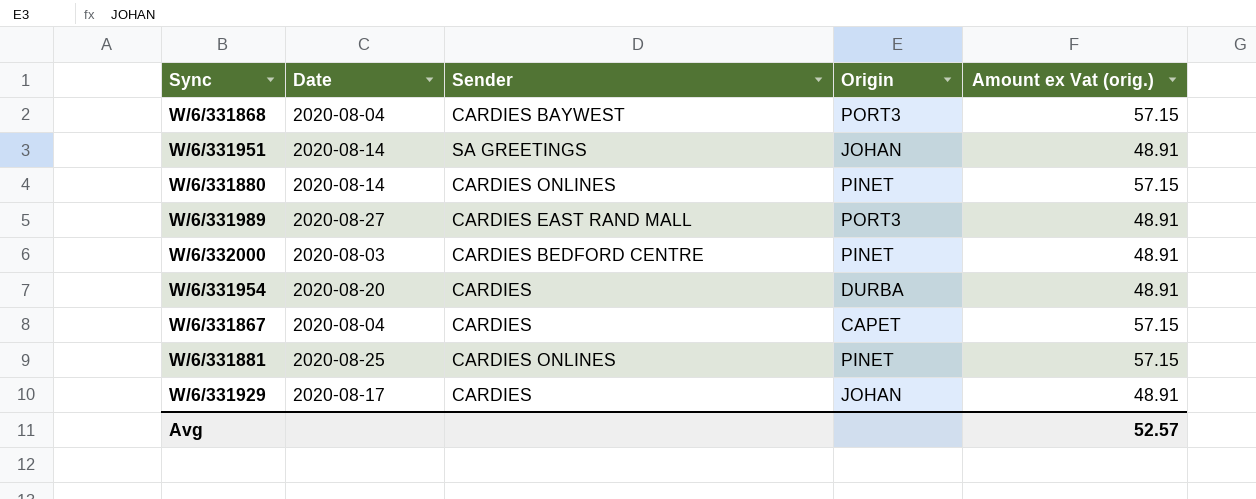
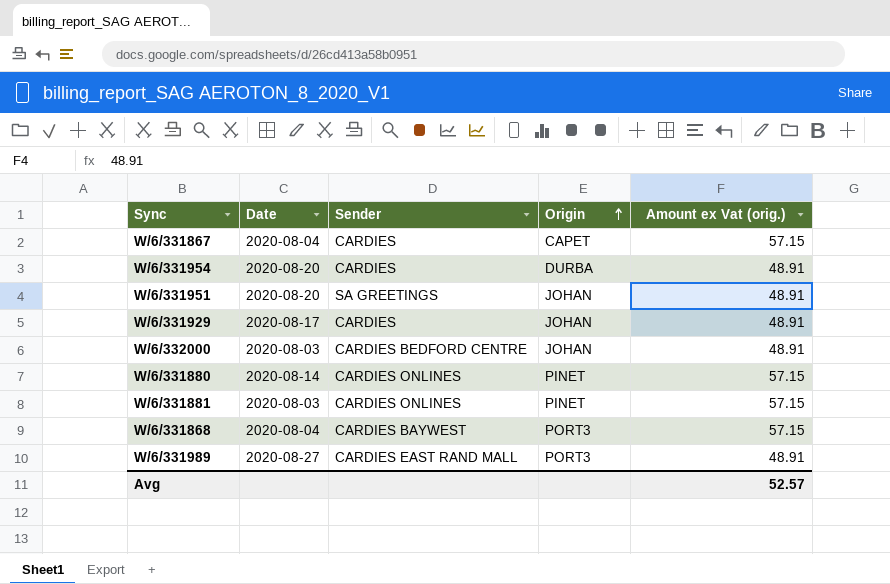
row order: none -> Origin ascending
W/6/331951 | Date: 2020-08-14 -> 2020-08-20
W/6/332000 | Origin: PINET -> JOHAN
W/6/331881 | Date: 2020-08-25 -> 2020-08-03

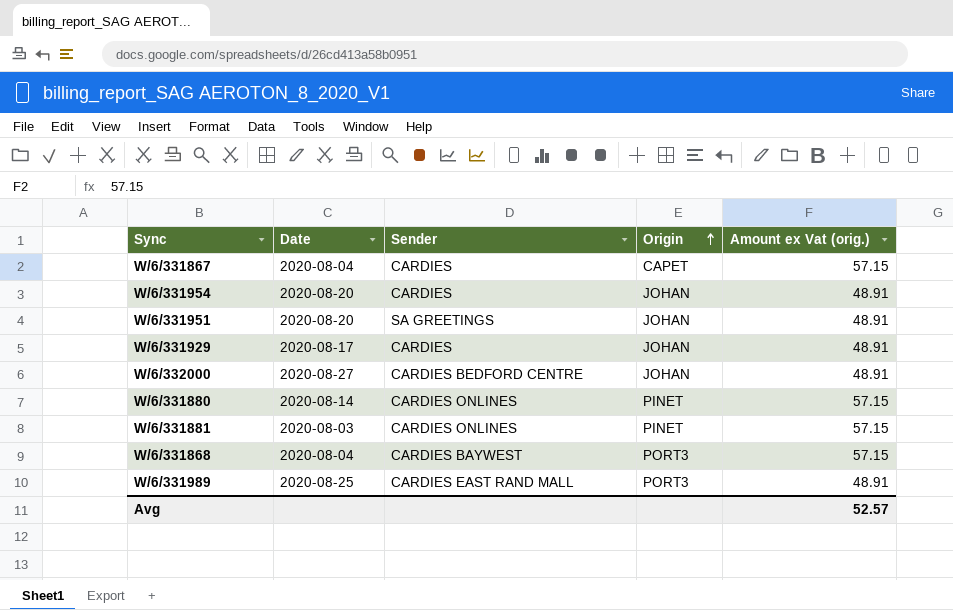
W/6/331954 | Origin: DURBA -> JOHAN
W/6/332000 | Date: 2020-08-03 -> 2020-08-27
W/6/331989 | Date: 2020-08-27 -> 2020-08-25

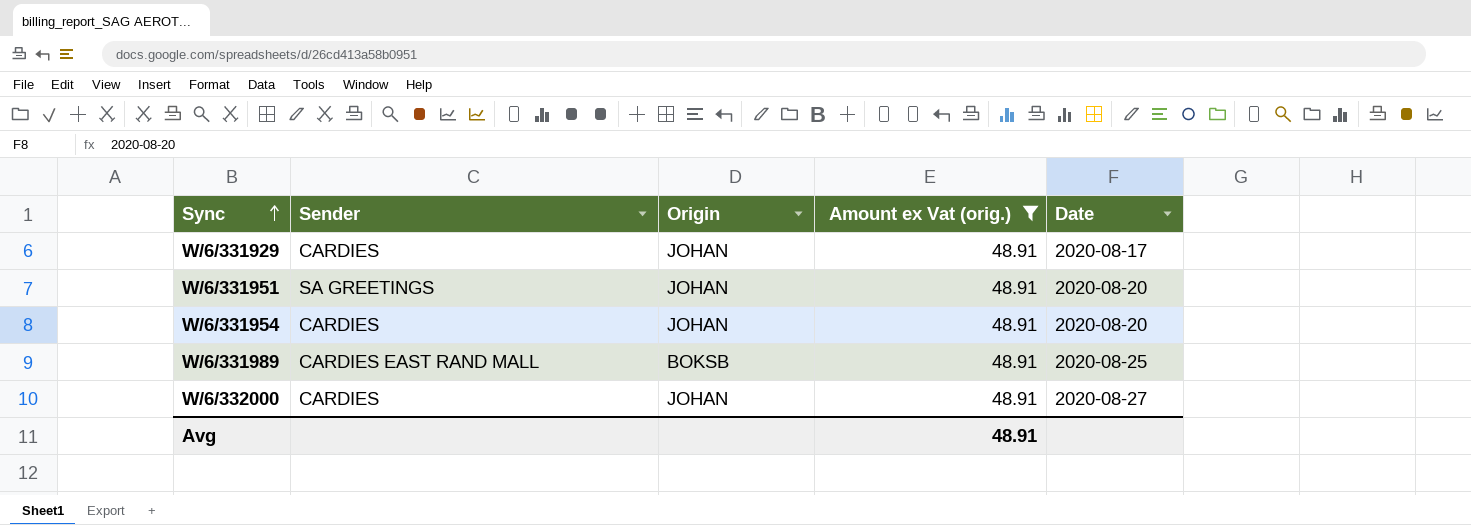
filter: none -> Amount ex Vat (orig.) = 48.91
row order: Origin ascending -> Sync ascending
column Date | position: 2 -> 5
W/6/331989 | Origin: PORT3 -> BOKSB
W/6/332000 | Sender: CARDIES BEDFORD CENTRE -> CARDIES
Avg | Amount ex Vat (orig.): 52.57 -> 48.91

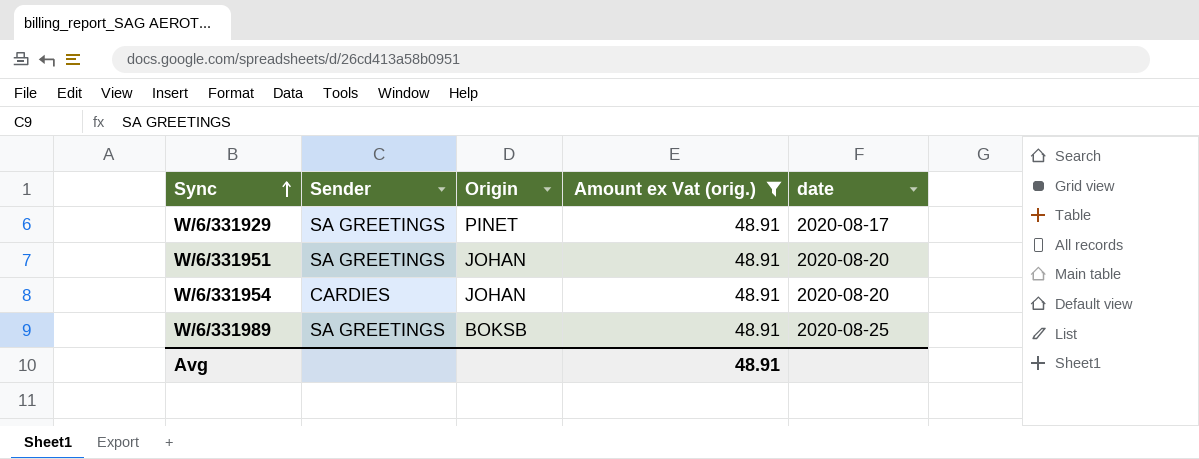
column name: Date -> date
row W/6/332000: CARDIES | JOHAN | 48.91 | 2020-08-27 -> none
W/6/331929 | Sender: CARDIES -> SA GREETINGS
W/6/331929 | Origin: JOHAN -> PINET
W/6/331989 | Sender: CARDIES EAST RAND MALL -> SA GREETINGS

